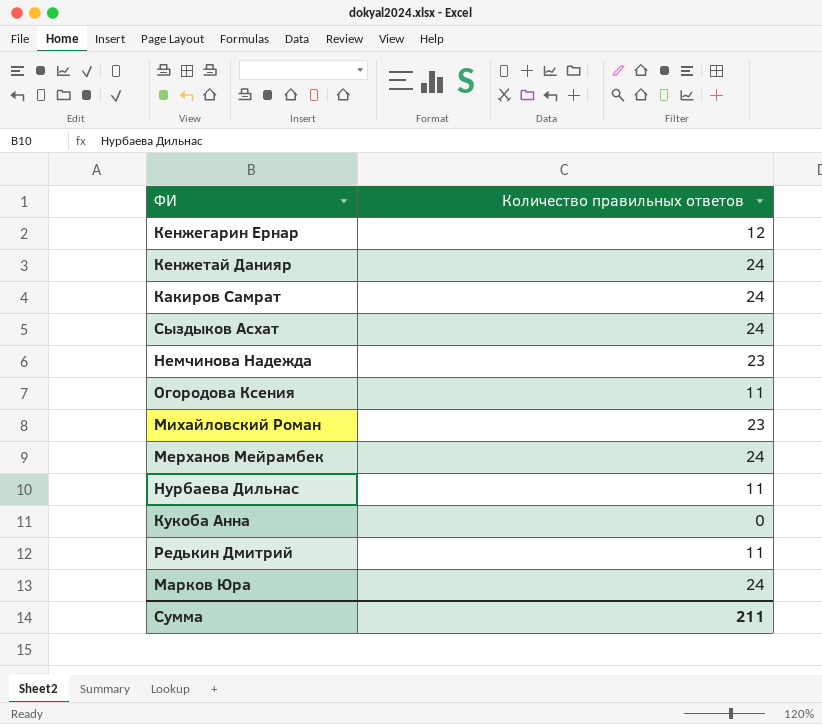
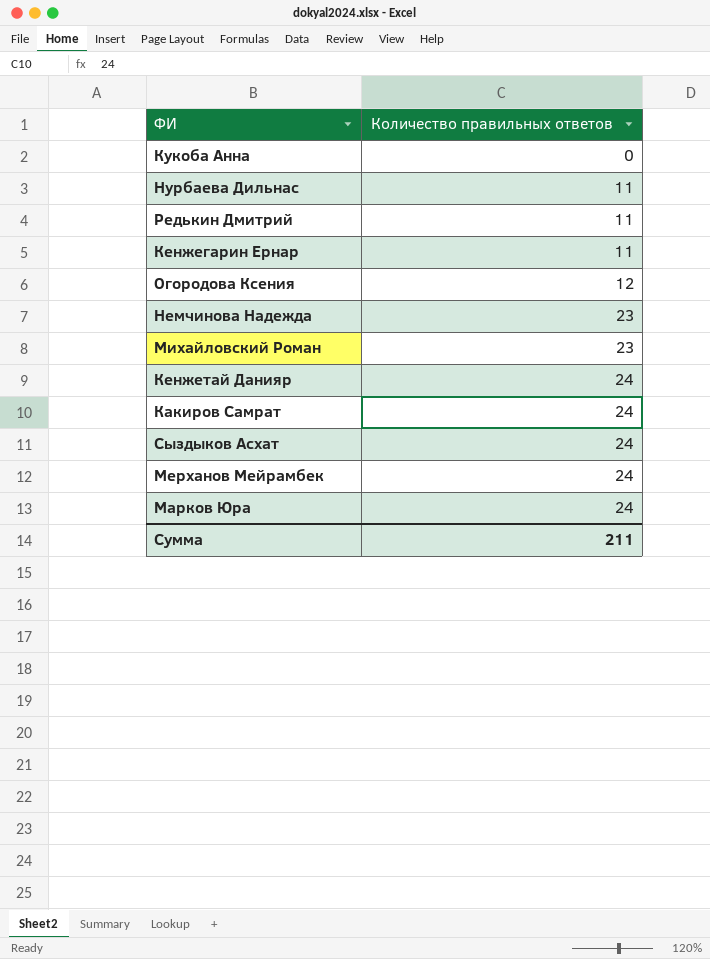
row order: none -> Количество правильных ответов ascending
Кенжегарин Ернар | Количество правильных ответов: 12 -> 11
Огородова Ксения | Количество правильных ответов: 11 -> 12

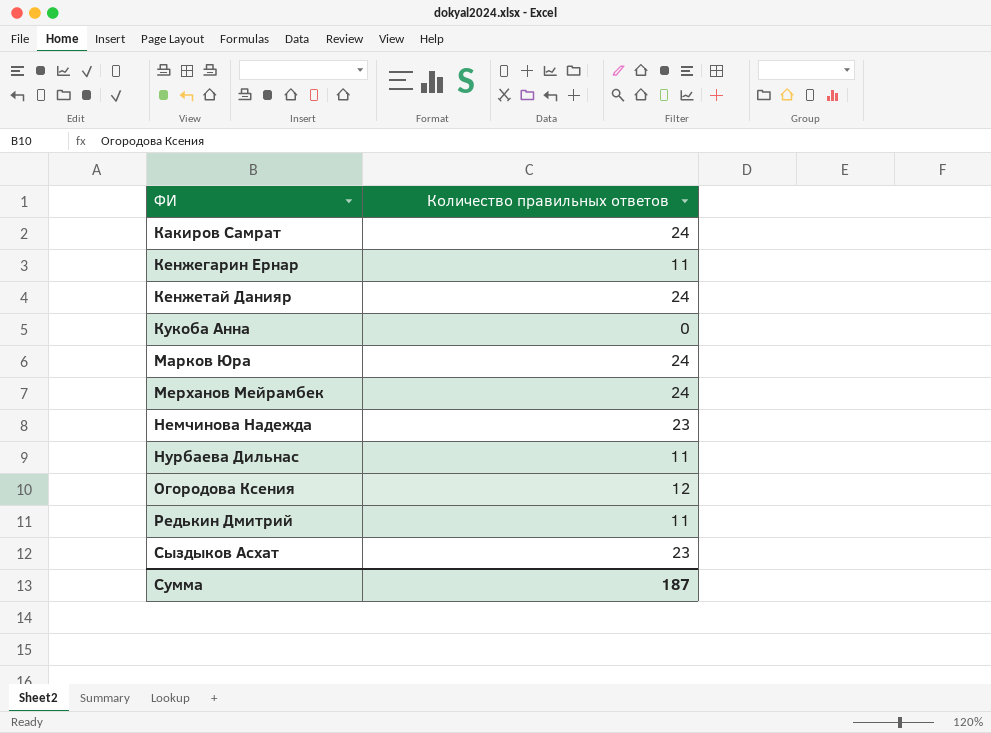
row order: Количество правильных ответов ascending -> ФИ ascending
row Михайловский Роман: 23 -> none
Сыздыков Асхат | Количество правильных ответов: 24 -> 23
Сумма | Количество правильных ответов: 211 -> 187

